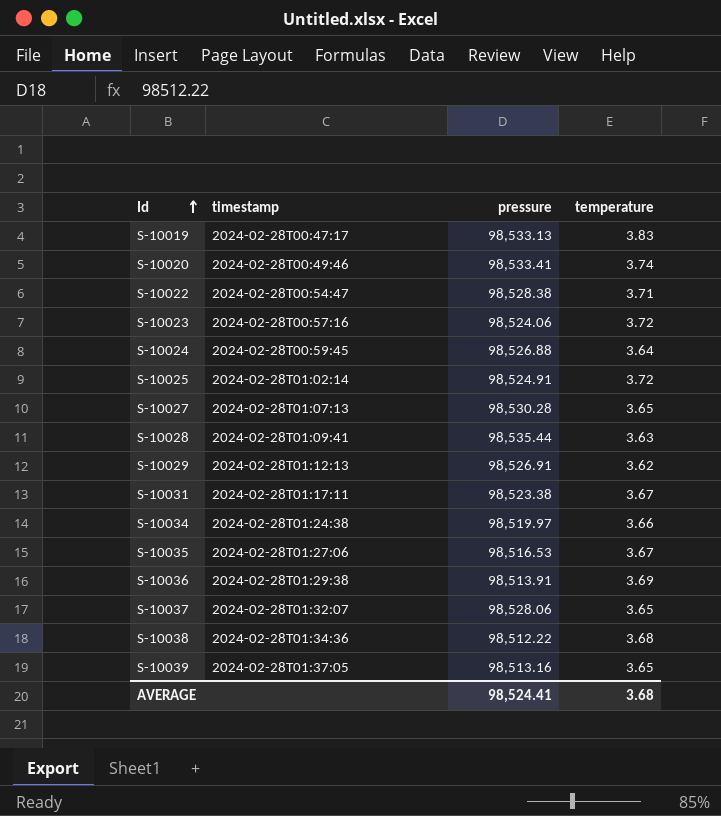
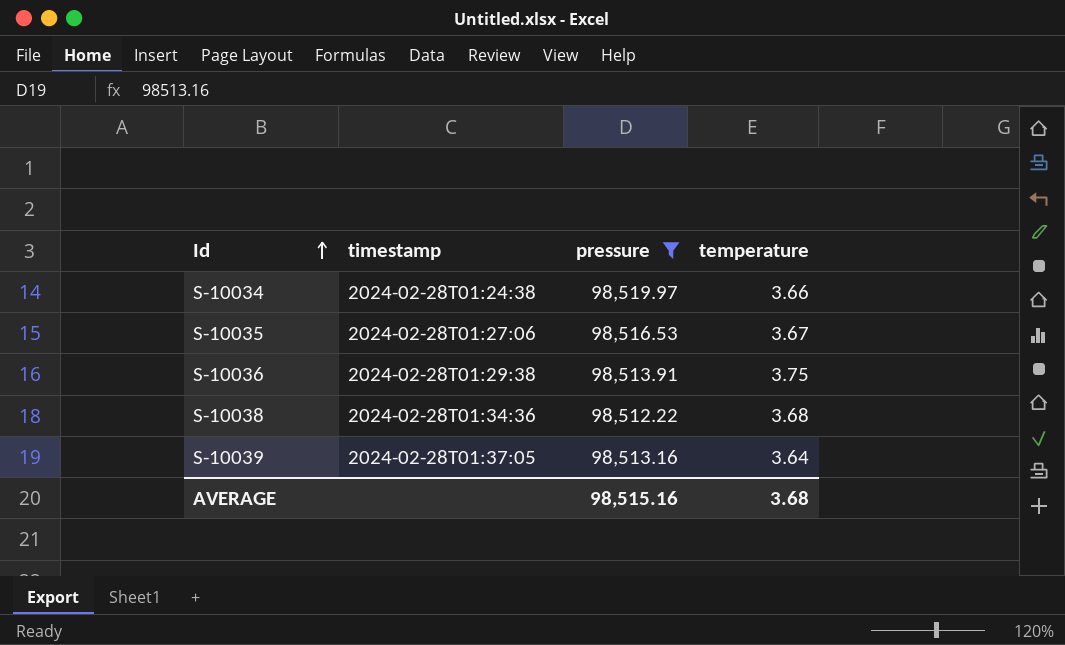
filter: none -> pressure <= 98,519.97
S-10036 | temperature: 3.69 -> 3.75
S-10039 | temperature: 3.65 -> 3.64
AVERAGE | pressure: 98,524.41 -> 98,515.16

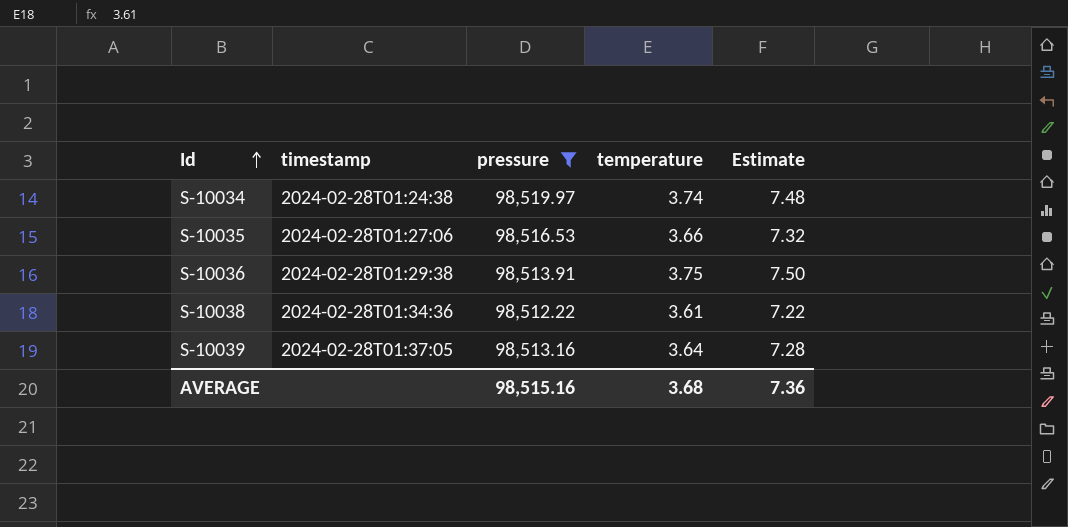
column Estimate | formula: none -> [temperature] * 2
S-10034 | temperature: 3.66 -> 3.74
S-10035 | temperature: 3.67 -> 3.66
S-10038 | temperature: 3.68 -> 3.61

